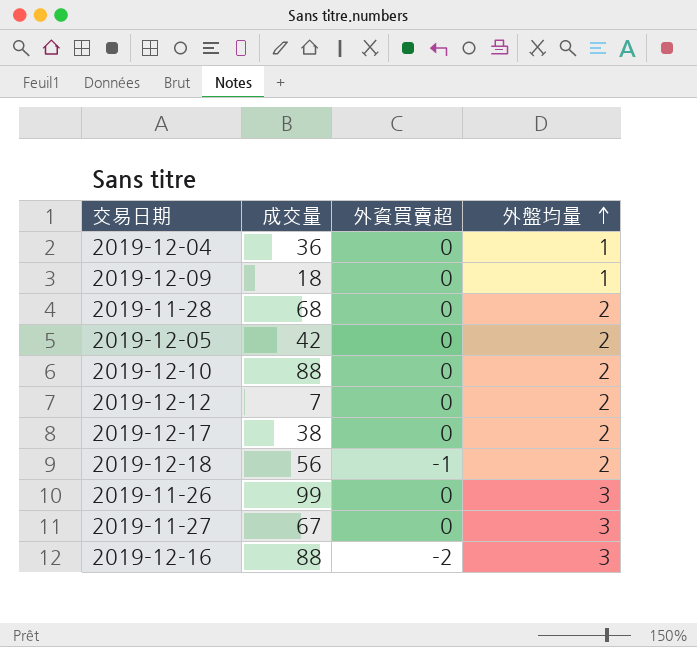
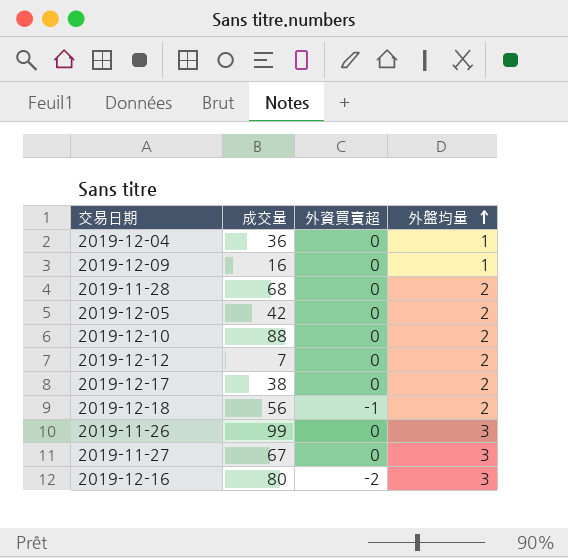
2019-12-09 | 成交量: 18 -> 16
2019-12-16 | 成交量: 88 -> 80

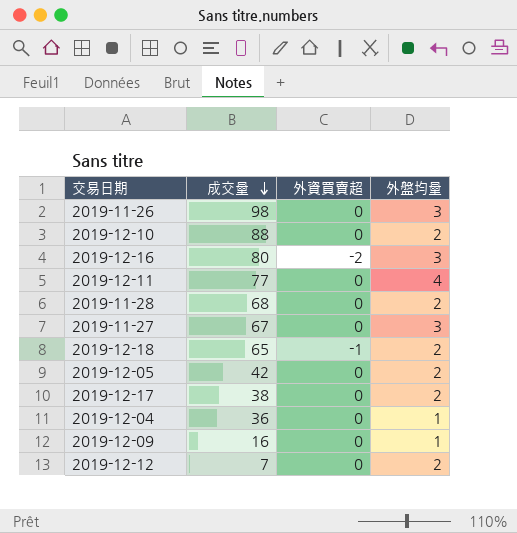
row order: 外盤均量 ascending -> 成交量 descending
2019-11-26 | 成交量: 99 -> 98
row 2019-12-11: none -> 77 | 0 | 4
2019-12-18 | 成交量: 56 -> 65

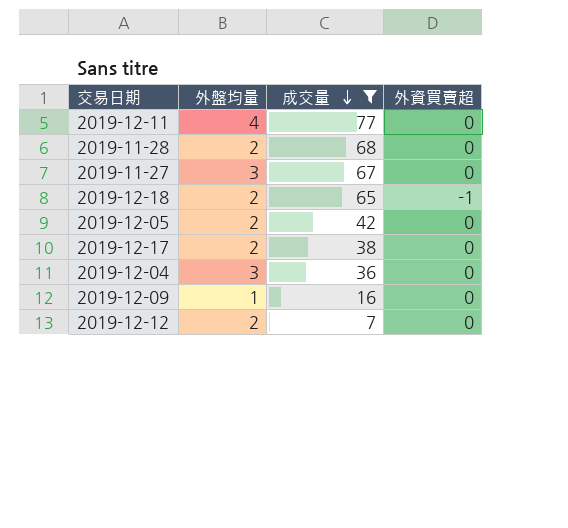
filter: none -> 成交量 <= 77
column 外盤均量 | position: 4 -> 2
2019-12-04 | 外盤均量: 1 -> 3

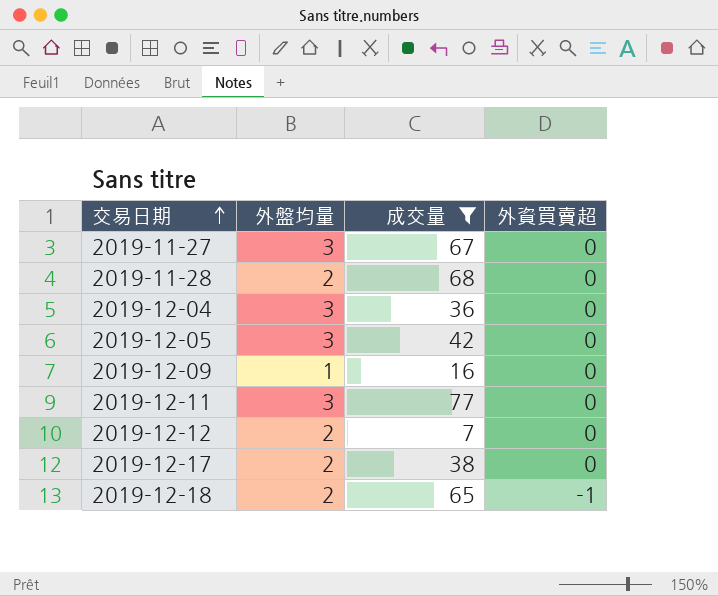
row order: 成交量 descending -> 交易日期 ascending
2019-12-05 | 外盤均量: 2 -> 3
2019-12-11 | 外盤均量: 4 -> 3

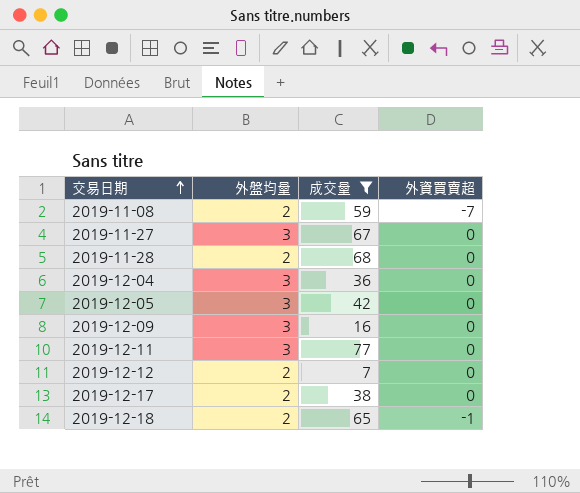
row 2019-11-08: none -> 2 | 59 | -7
2019-12-09 | 外盤均量: 1 -> 3

